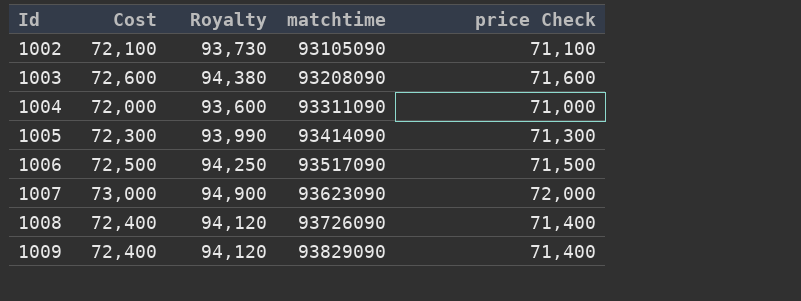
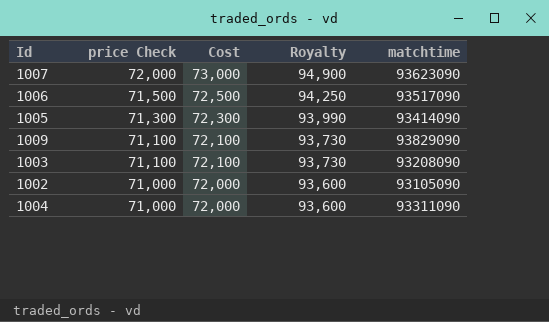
row order: Id ascending -> price Check descending
column price Check | position: 5 -> 2
row 1008: 72,400 | 94,120 | 93726090 | 71,400 -> none
1009 | price Check: 71,400 -> 71,100
1009 | Cost: 72,400 -> 72,100
1009 | Royalty: 94,120 -> 93,730
1003 | price Check: 71,600 -> 71,100
1003 | Cost: 72,600 -> 72,100
1003 | Royalty: 94,380 -> 93,730
1002 | price Check: 71,100 -> 71,000
1002 | Cost: 72,100 -> 72,000
1002 | Royalty: 93,730 -> 93,600

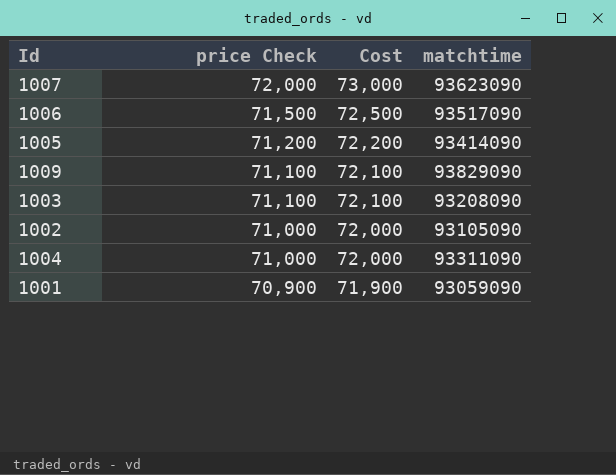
column Royalty | formula: [Cost] * 1.3 -> none
1005 | price Check: 71,300 -> 71,200
1005 | Cost: 72,300 -> 72,200
row 1001: none -> 70,900 | 71,900 | 93059090

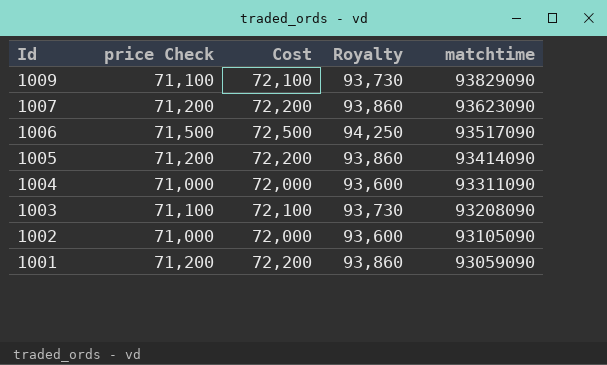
row order: price Check descending -> Id descending
column Royalty | formula: none -> [Cost] * 1.3
1007 | price Check: 72,000 -> 71,200
1007 | Cost: 73,000 -> 72,200
1001 | price Check: 70,900 -> 71,200
1001 | Cost: 71,900 -> 72,200

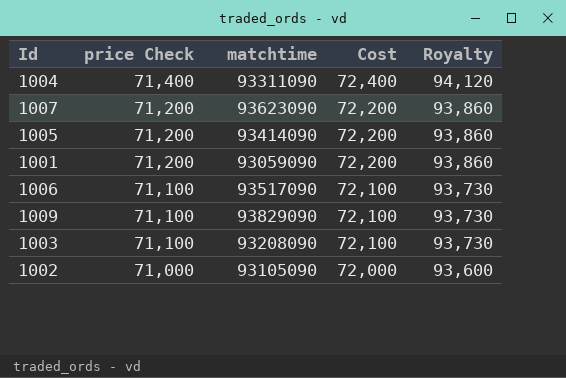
row order: Id descending -> price Check descending
column matchtime | position: 5 -> 3
1004 | price Check: 71,000 -> 71,400
1004 | Cost: 72,000 -> 72,400
1004 | Royalty: 93,600 -> 94,120
1006 | price Check: 71,500 -> 71,100
1006 | Cost: 72,500 -> 72,100
1006 | Royalty: 94,250 -> 93,730

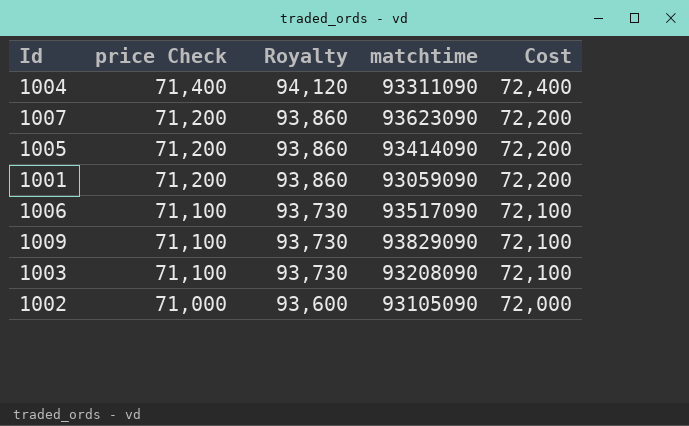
column Royalty | position: 5 -> 3

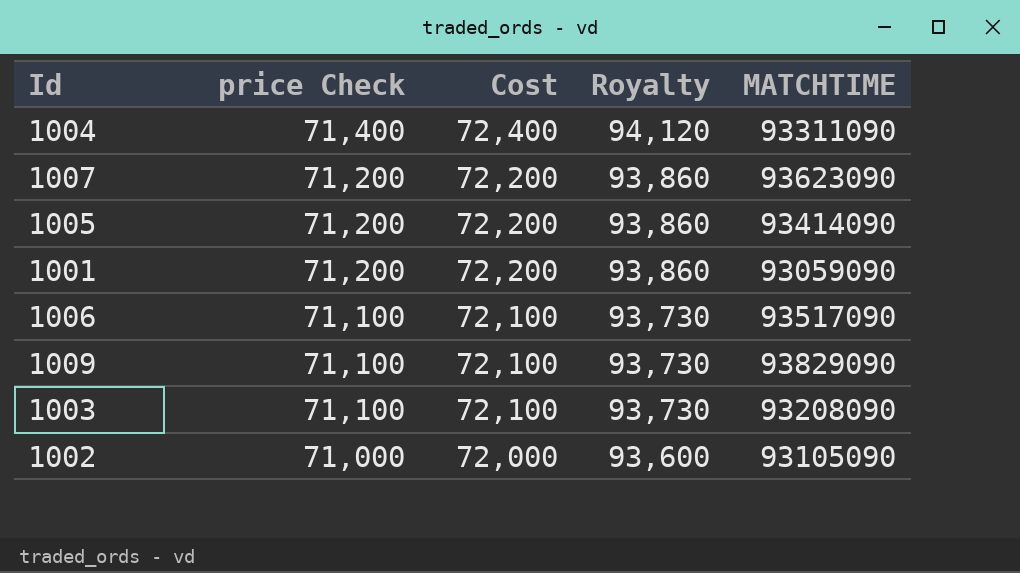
column Cost | position: 5 -> 3
column name: matchtime -> MATCHTIME

